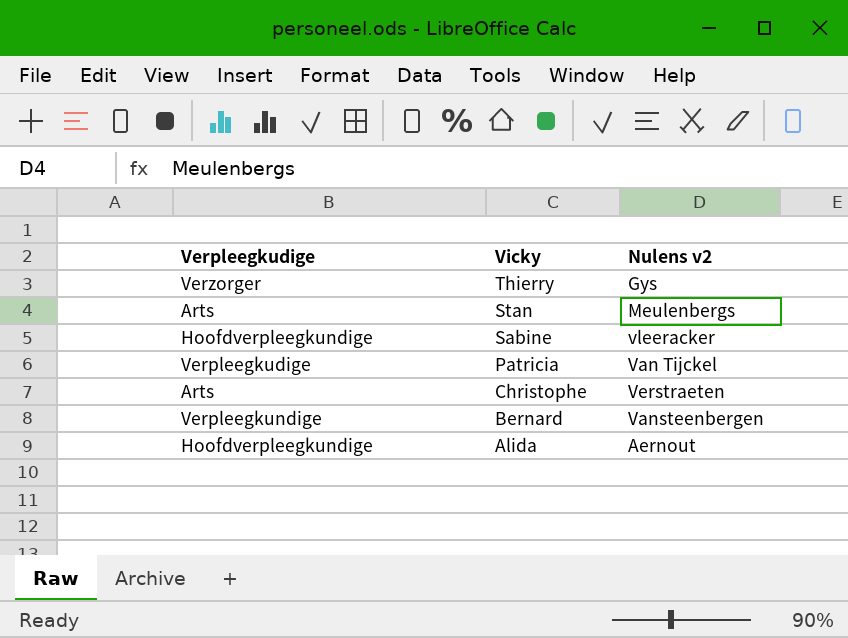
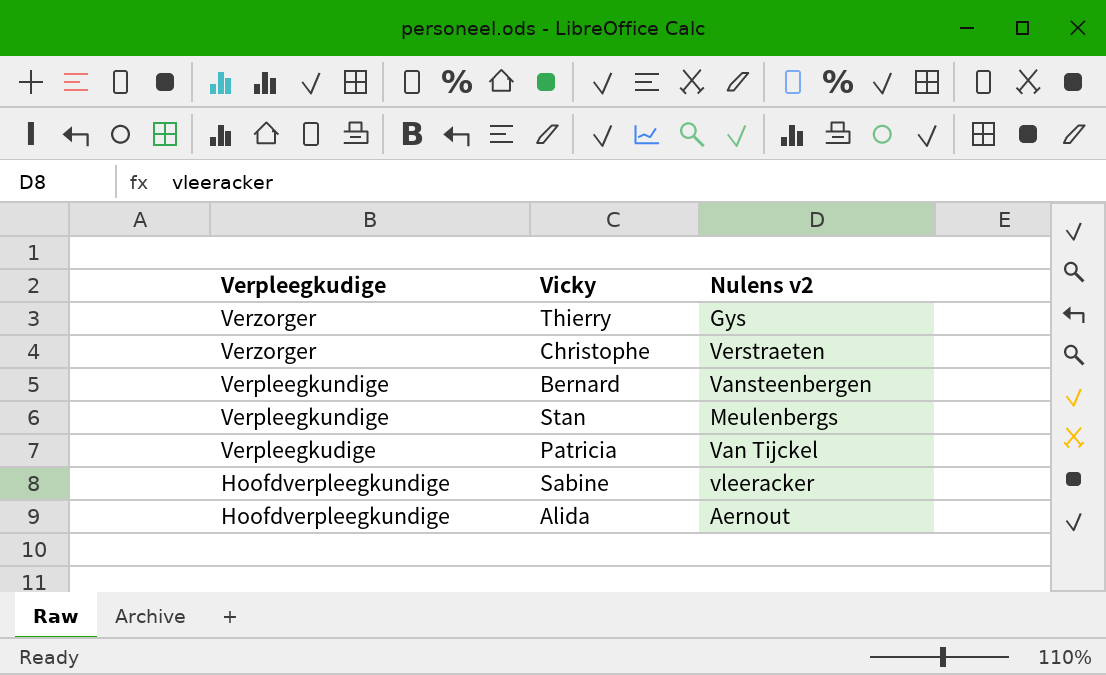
row order: Vicky descending -> Verpleegkudige descending
Christophe | Verpleegkudige: Arts -> Verzorger
Stan | Verpleegkudige: Arts -> Verpleegkundige

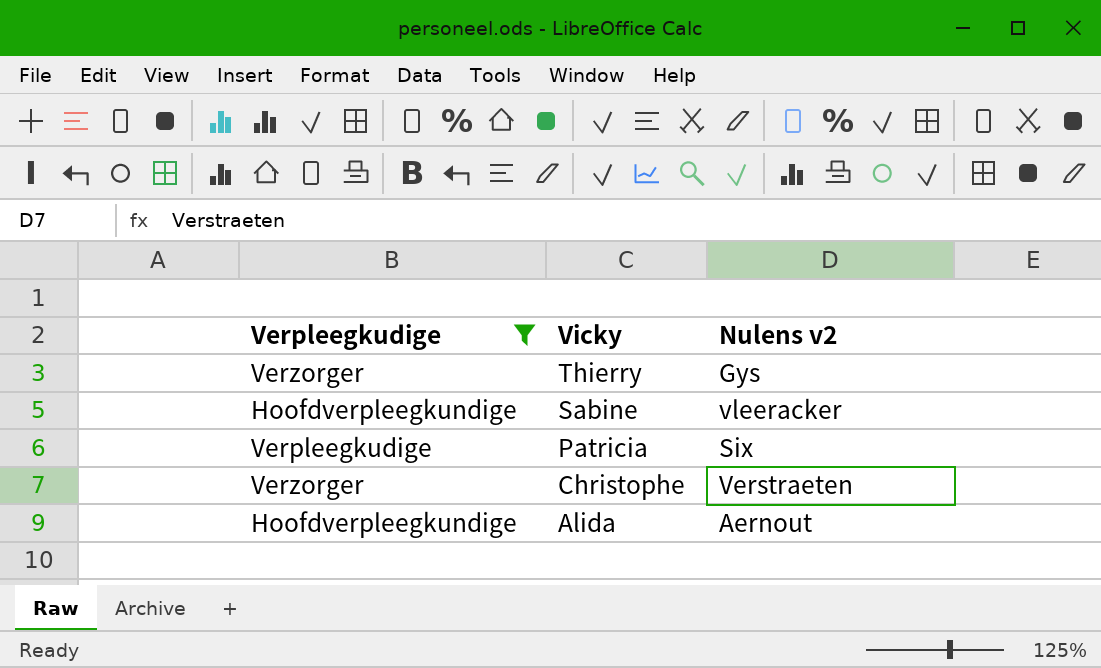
filter: none -> Verpleegkudige != Verpleegkundige
row order: Verpleegkudige descending -> Vicky descending
Patricia | Nulens v2: Van Tijckel -> Six

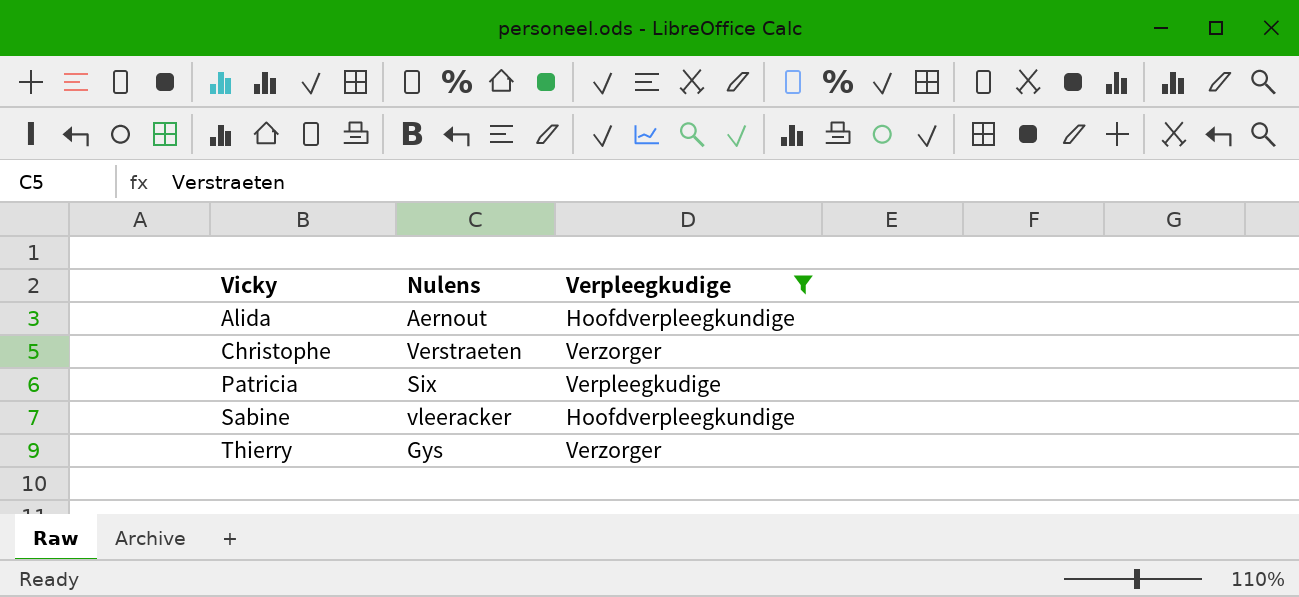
row order: Vicky descending -> Vicky ascending
column name: Nulens v2 -> Nulens
column Verpleegkudige | position: 1 -> 3

